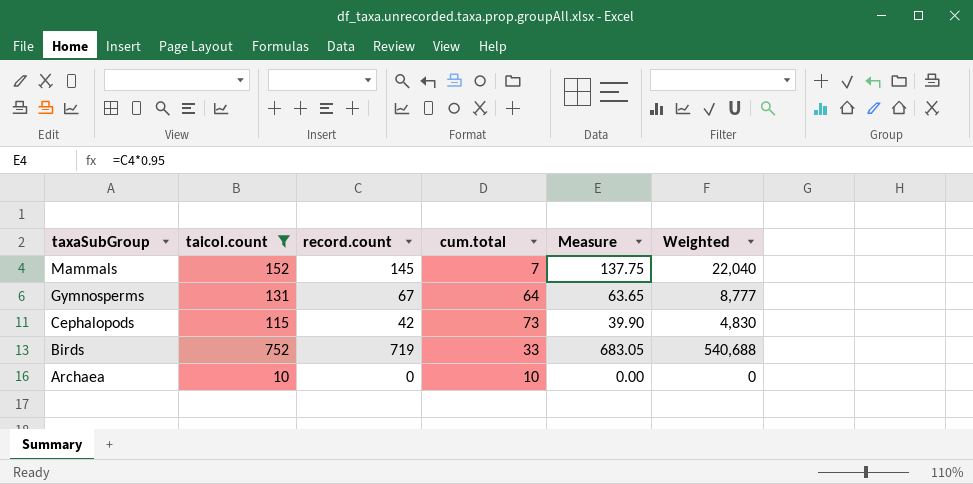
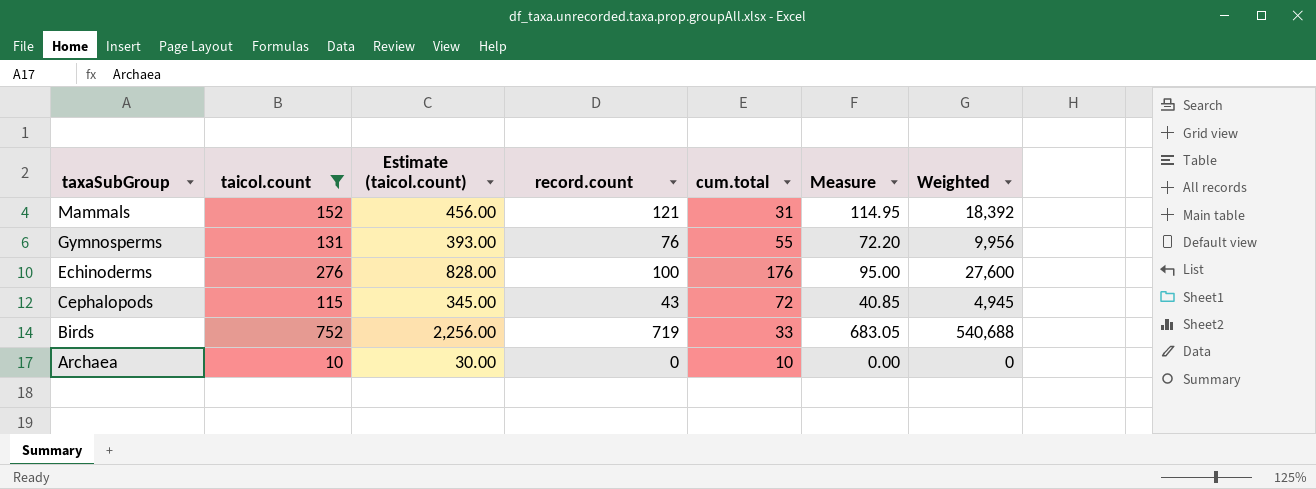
column Estimate (taicol.count) | formula: none -> [taicol.count] * 3
Mammals | record.count: 145 -> 121
Mammals | cum.total: 7 -> 31
Mammals | Measure: 137.75 -> 114.95
Mammals | Weighted: 22,040 -> 18,392
Gymnosperms | record.count: 67 -> 76
Gymnosperms | cum.total: 64 -> 55
Gymnosperms | Measure: 63.65 -> 72.20
Gymnosperms | Weighted: 8,777 -> 9,956
row Echinoderms: none -> 276 | 828.00 | 100 | 176 | 95.00 | 27,600
Cephalopods | record.count: 42 -> 43
Cephalopods | cum.total: 73 -> 72
Cephalopods | Measure: 39.90 -> 40.85
Cephalopods | Weighted: 4,830 -> 4,945

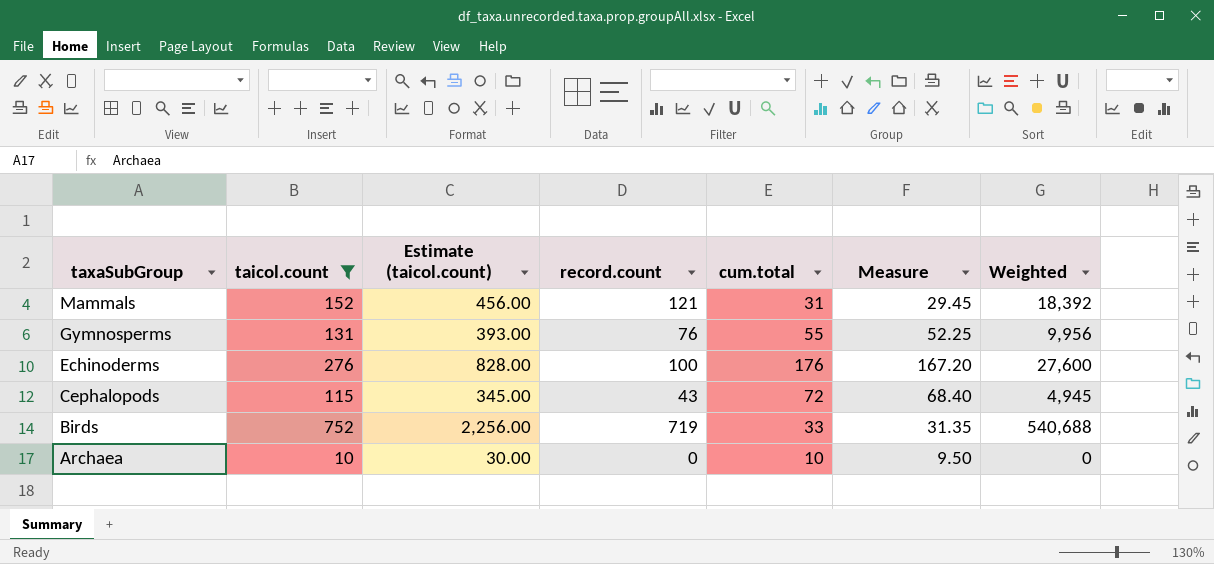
column Measure | formula: [record.count] * 0.95 -> [cum.total] * 0.95

